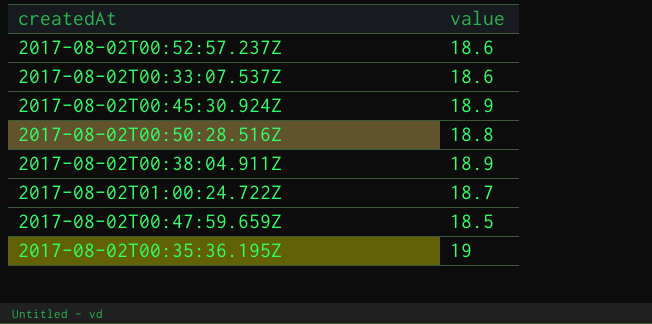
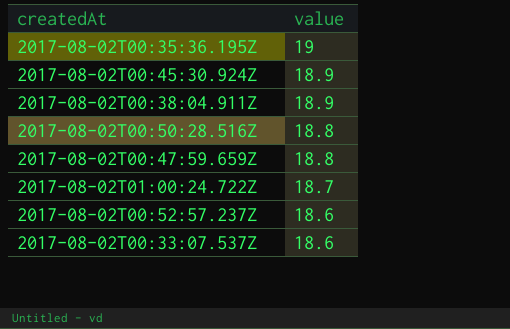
row order: none -> value descending
2017-08-02T00:47:59.659Z | value: 18.5 -> 18.8

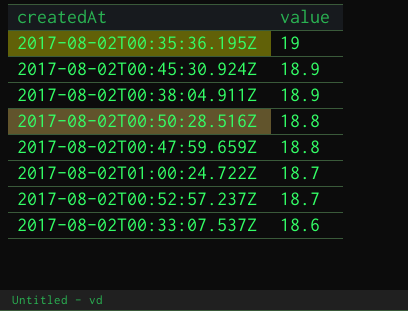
2017-08-02T00:52:57.237Z | value: 18.6 -> 18.7

